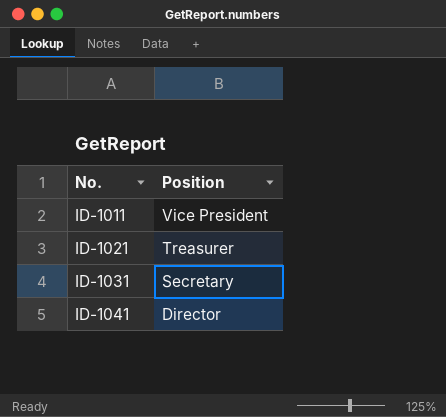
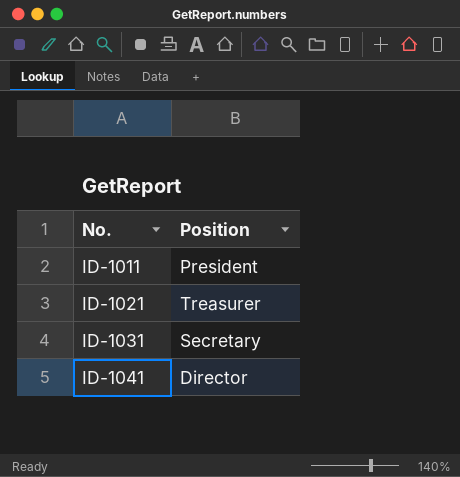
ID-1011 | Position: Vice President -> President

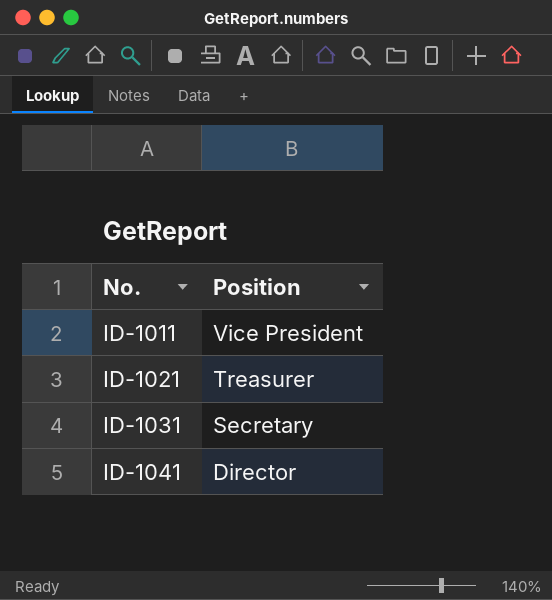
ID-1011 | Position: President -> Vice President

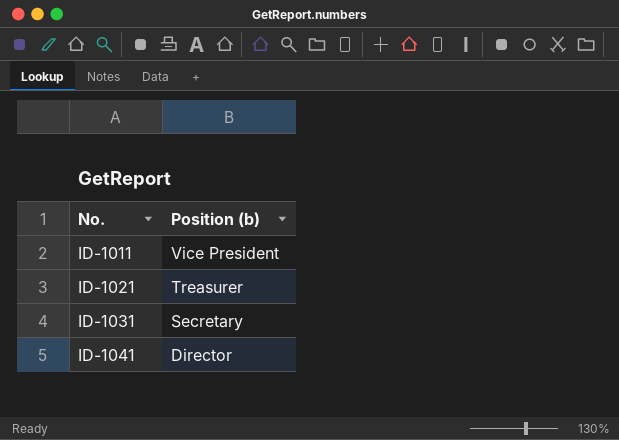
column name: Position -> Position (b)

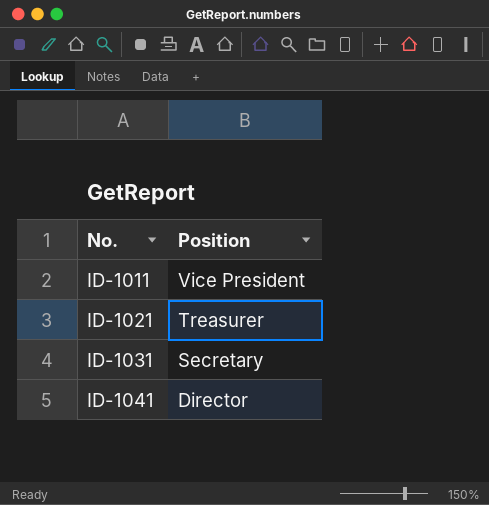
column name: Position (b) -> Position

